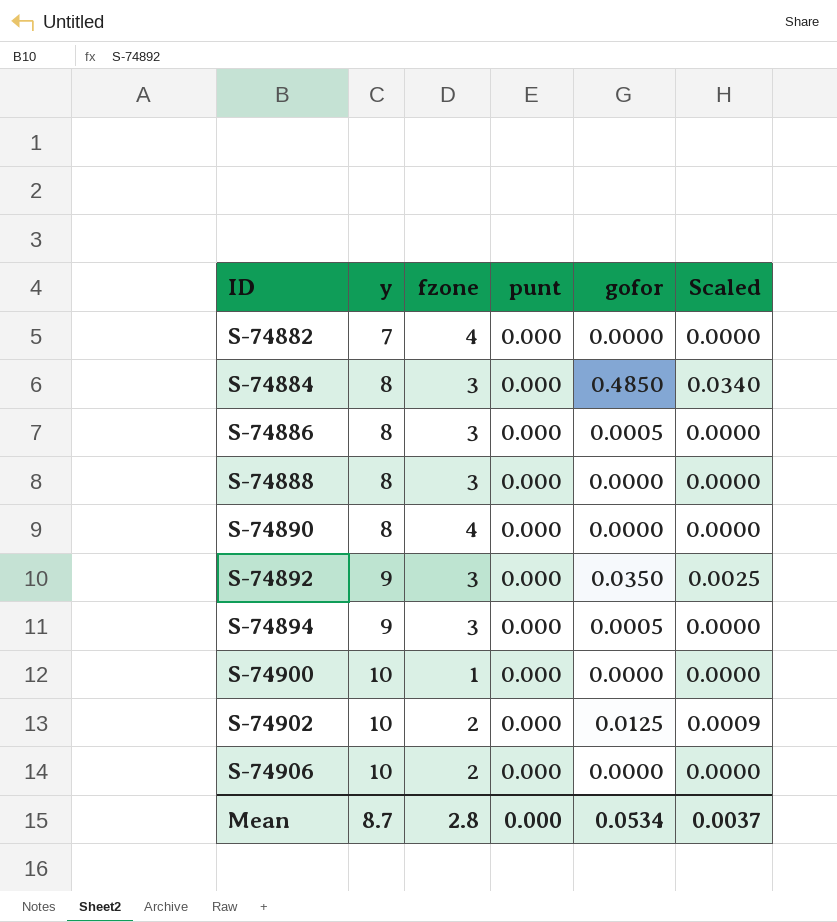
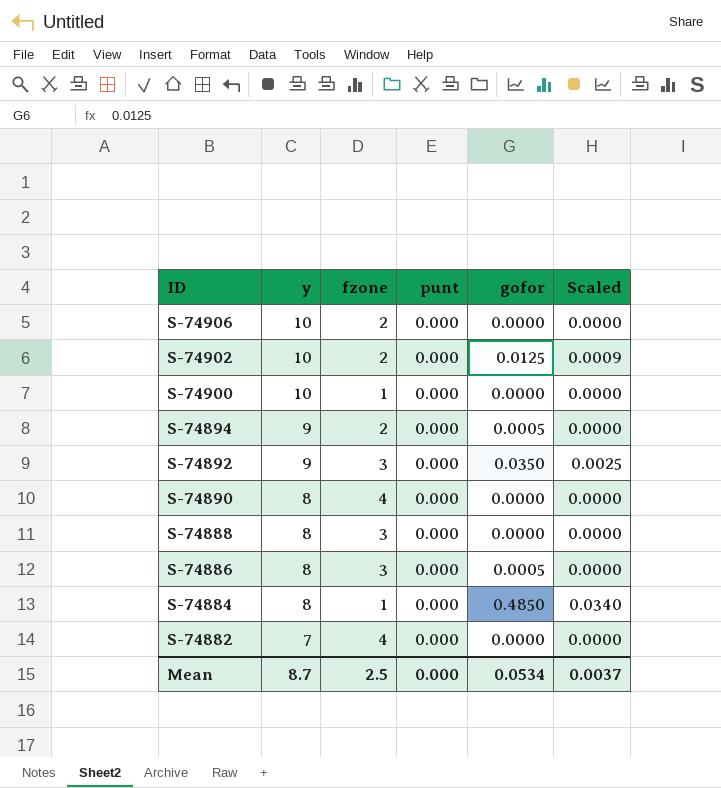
row order: ID ascending -> ID descending
S-74894 | fzone: 3 -> 2
S-74884 | fzone: 3 -> 1
Mean | fzone: 2.8 -> 2.5

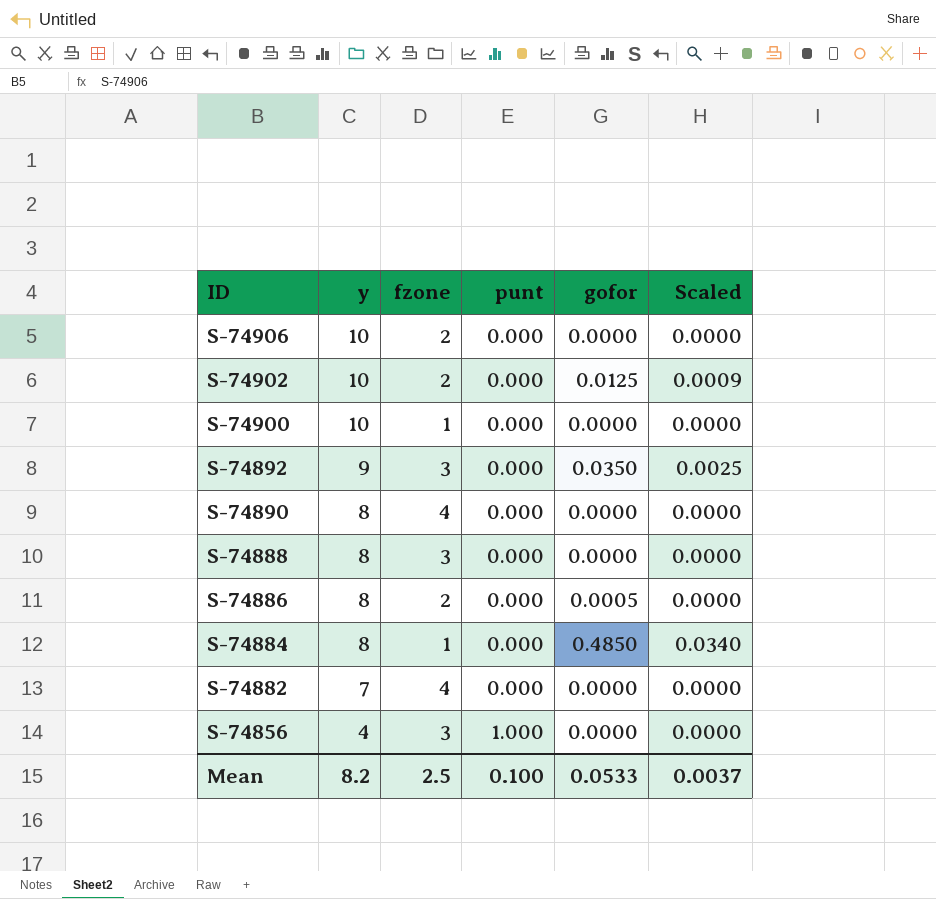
row S-74894: 9 | 2 | 0.000 | 0.0005 | 0.0000 -> none
S-74886 | fzone: 3 -> 2
row S-74856: none -> 4 | 3 | 1.000 | 0.0000 | 0.0000
Mean | y: 8.7 -> 8.2
Mean | punt: 0.000 -> 0.100
Mean | gofor: 0.0534 -> 0.0533

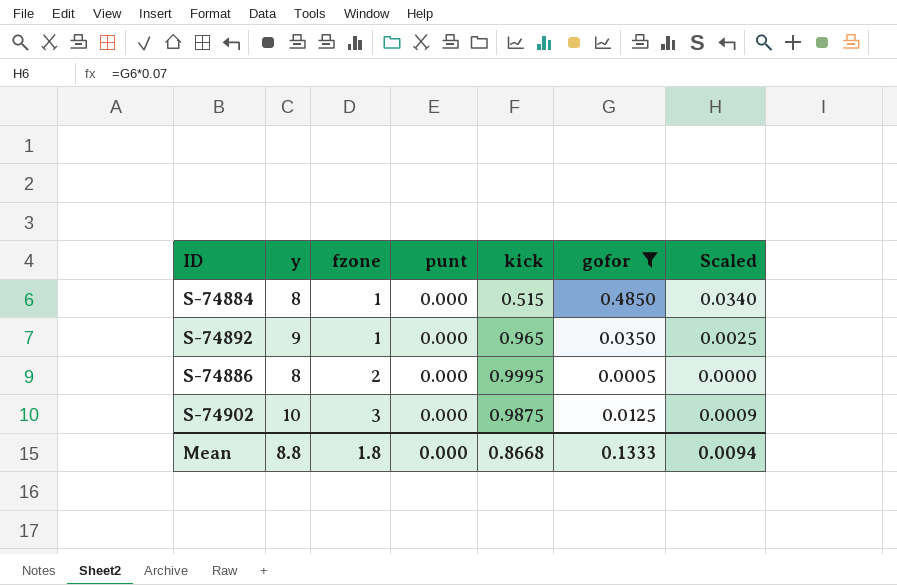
filter: none -> gofor != 0.0000
row order: ID descending -> fzone ascending
column kick | position: none -> 5
S-74892 | fzone: 3 -> 1
S-74902 | fzone: 2 -> 3
Mean | y: 8.2 -> 8.8
Mean | fzone: 2.5 -> 1.8
Mean | punt: 0.100 -> 0.000
Mean | gofor: 0.0533 -> 0.1333
Mean | Scaled: 0.0037 -> 0.0094

